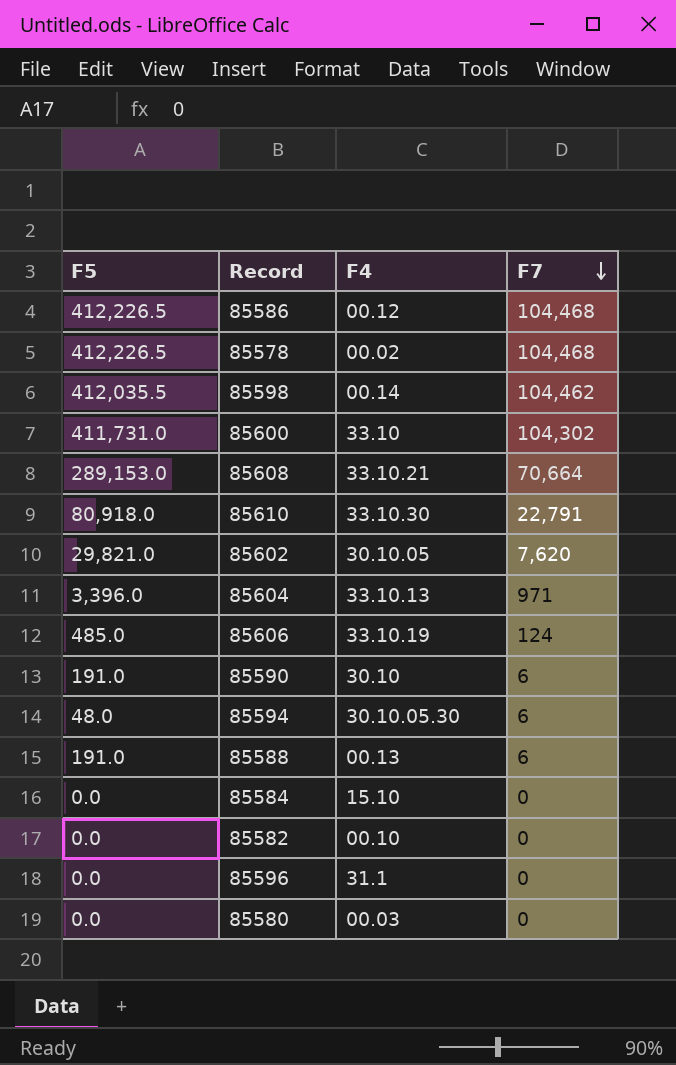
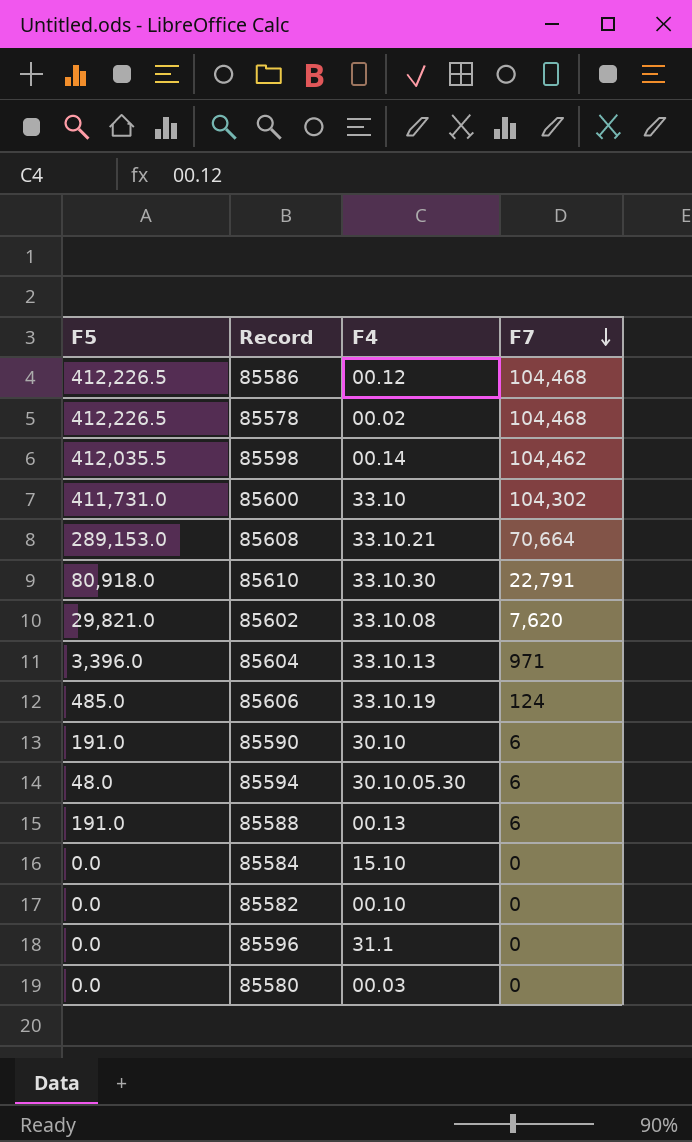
85602 | F4: 30.10.05 -> 33.10.08

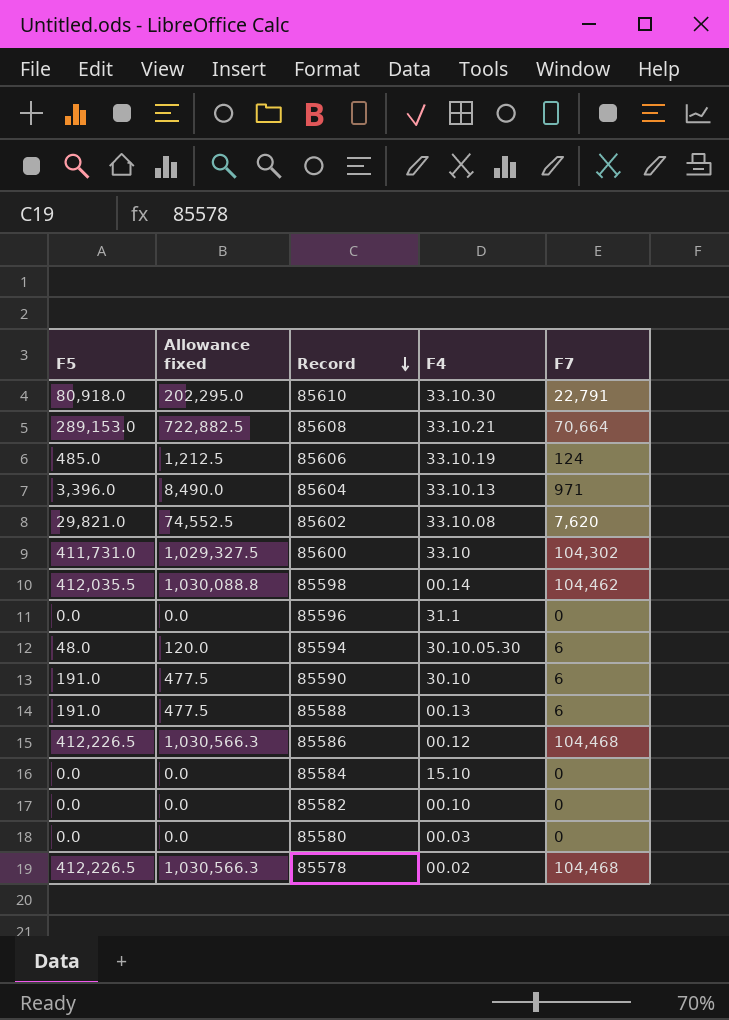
row order: F7 descending -> Record descending
column Allowance fixed | formula: none -> [F5] * 2.5

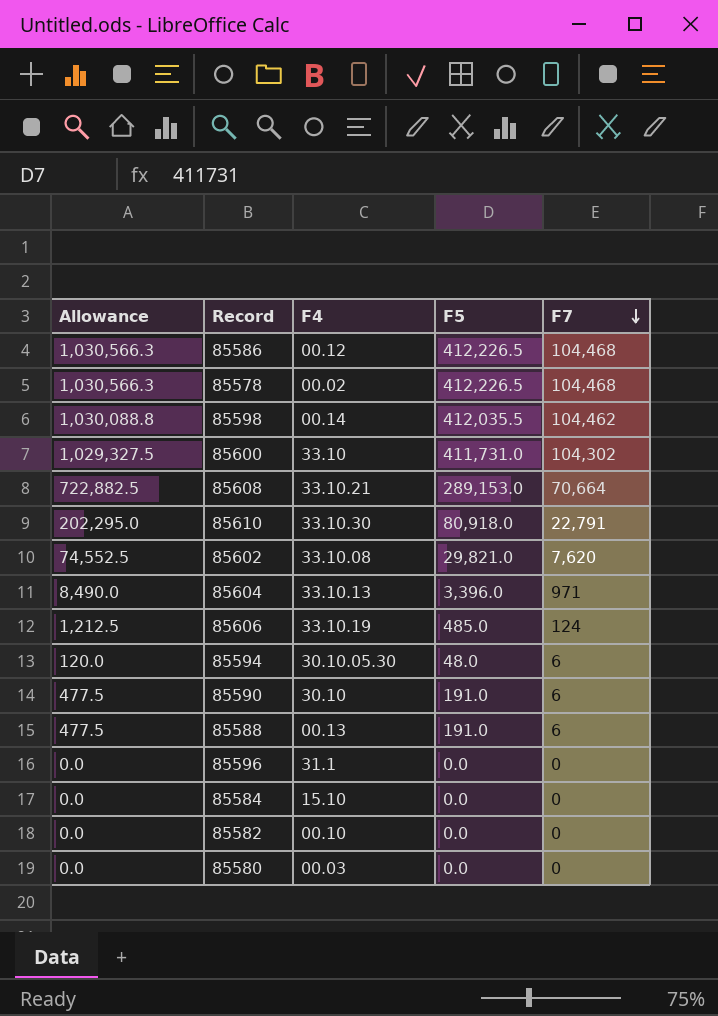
row order: Record descending -> F7 descending
column name: Allowance fixed -> Allowance
column F5 | position: 1 -> 4

